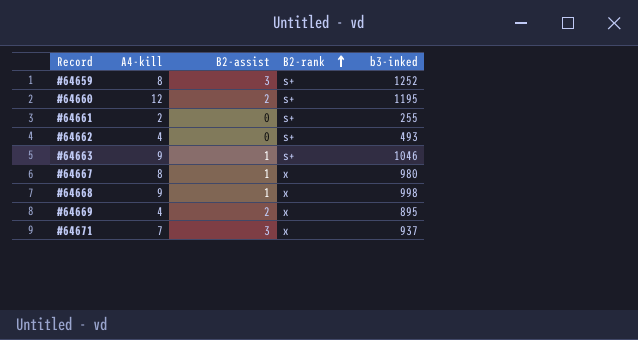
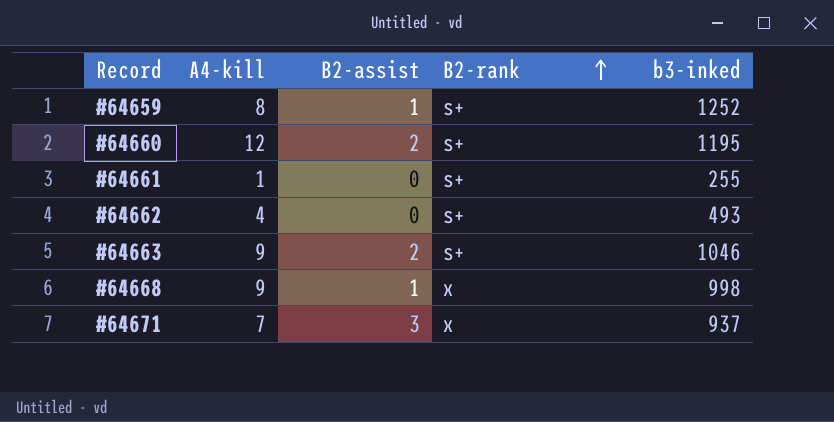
row #64667: 8 | 1 | x | 980 -> none
row #64669: 4 | 2 | x | 895 -> none
#64659 | B2-assist: 3 -> 1
#64661 | A4-kill: 2 -> 1
#64663 | B2-assist: 1 -> 2

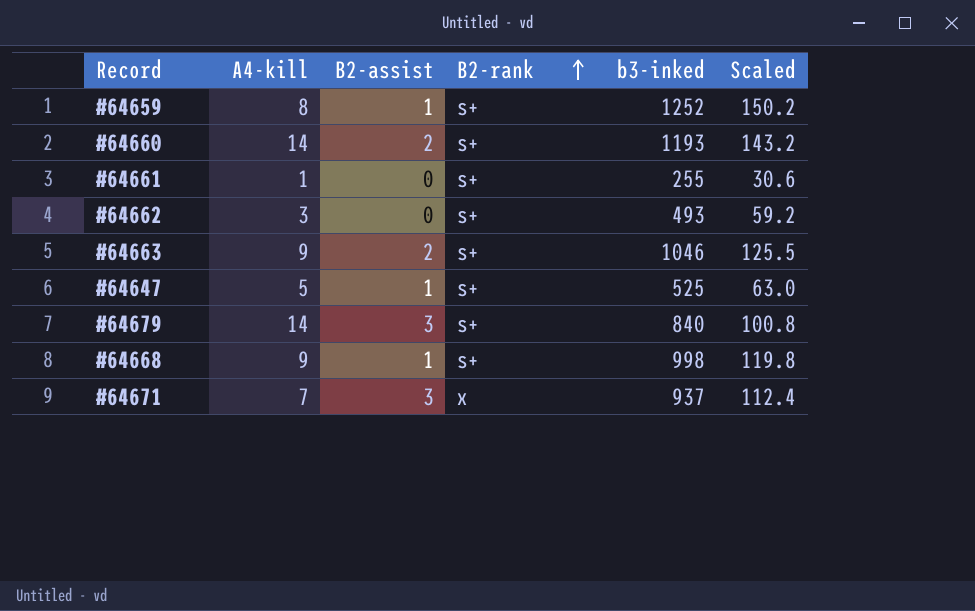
column Scaled | formula: none -> [b3-inked] * 0.12
#64660 | A4-kill: 12 -> 14
#64660 | b3-inked: 1195 -> 1193
#64662 | A4-kill: 4 -> 3
row #64647: none -> 5 | 1 | s+ | 525 | 63.0
row #64679: none -> 14 | 3 | s+ | 840 | 100.8
#64668 | B2-rank: x -> s+

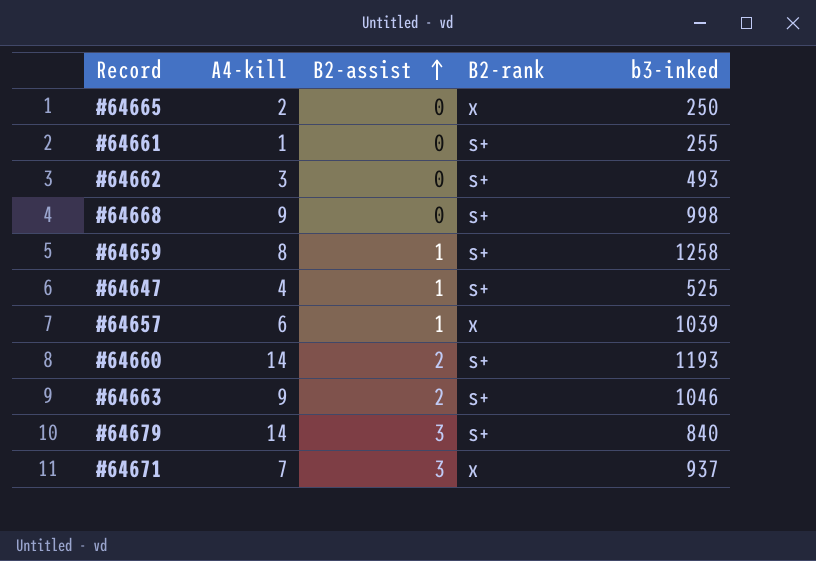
row order: B2-rank ascending -> B2-assist ascending
column Scaled | formula: [b3-inked] * 0.12 -> none
row #64665: none -> 2 | 0 | x | 250
#64668 | B2-assist: 1 -> 0
#64659 | b3-inked: 1252 -> 1258
#64647 | A4-kill: 5 -> 4
row #64657: none -> 6 | 1 | x | 1039

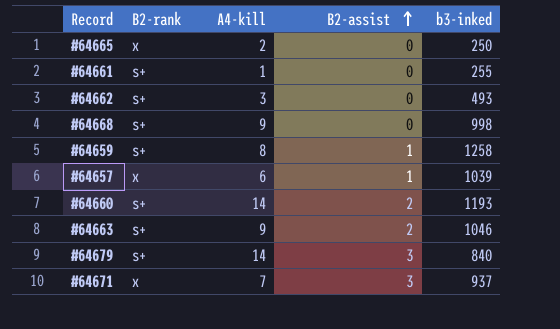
column B2-rank | position: 4 -> 2
row #64647: 4 | 1 | s+ | 525 -> none

